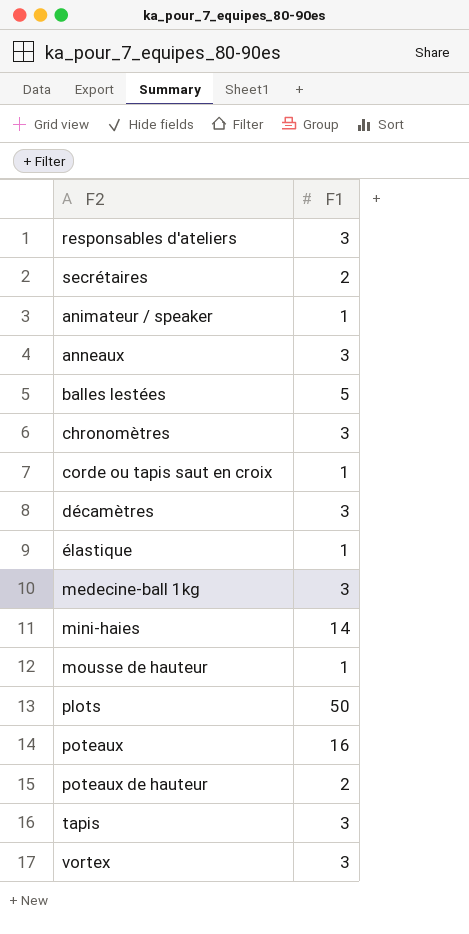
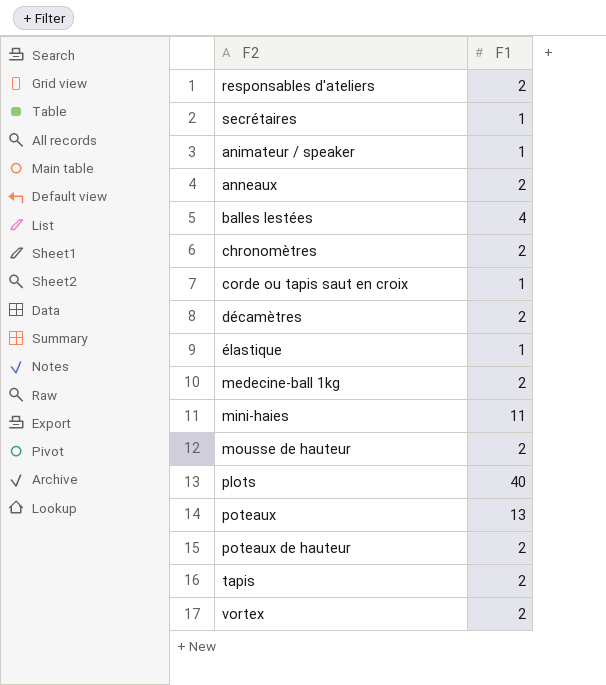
responsables d'ateliers | F1: 3 -> 2
secrétaires | F1: 2 -> 1
anneaux | F1: 3 -> 2
balles lestées | F1: 5 -> 4
chronomètres | F1: 3 -> 2
décamètres | F1: 3 -> 2
medecine-ball 1kg | F1: 3 -> 2
mini-haies | F1: 14 -> 11
mousse de hauteur | F1: 1 -> 2
plots | F1: 50 -> 40
poteaux | F1: 16 -> 13
tapis | F1: 3 -> 2
vortex | F1: 3 -> 2

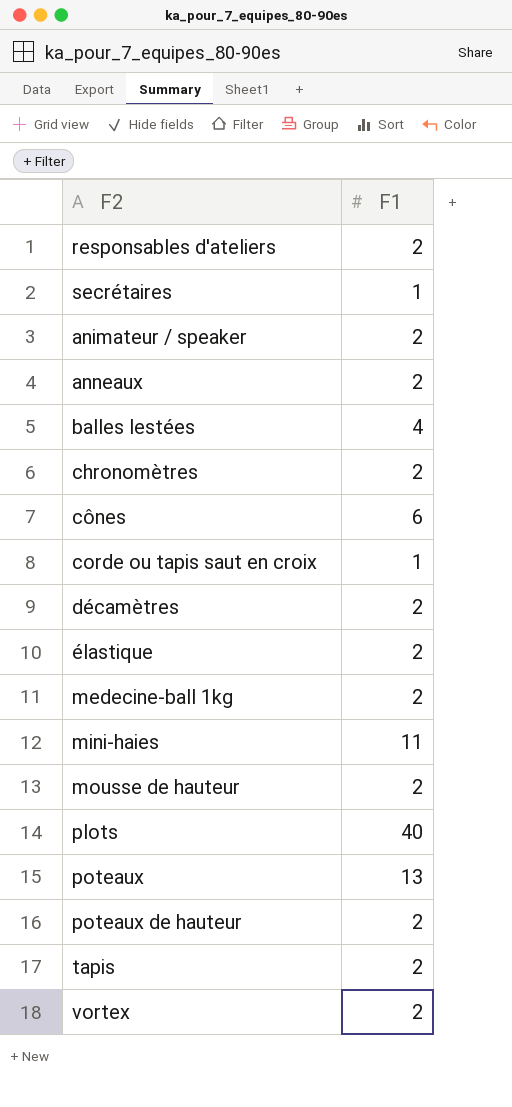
animateur / speaker | F1: 1 -> 2
row cônes: none -> 6
élastique | F1: 1 -> 2

